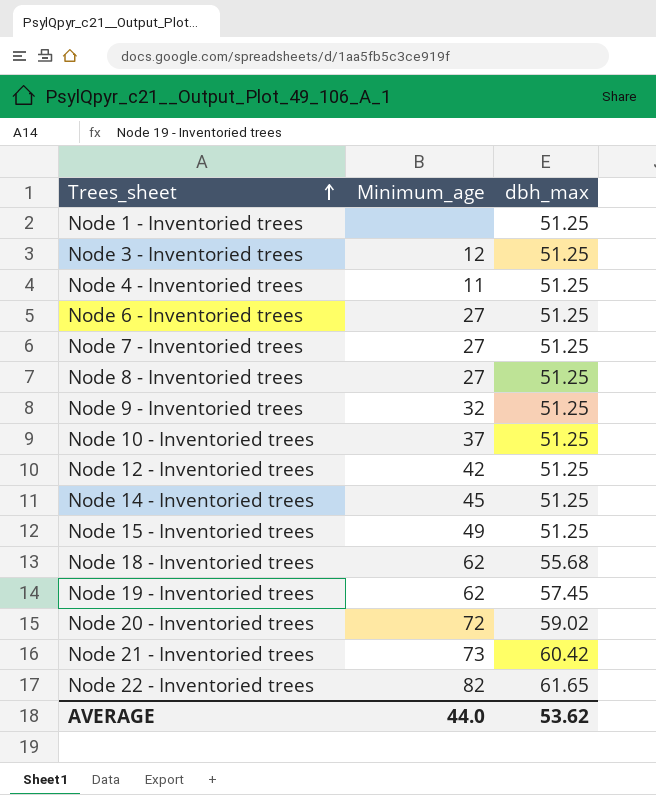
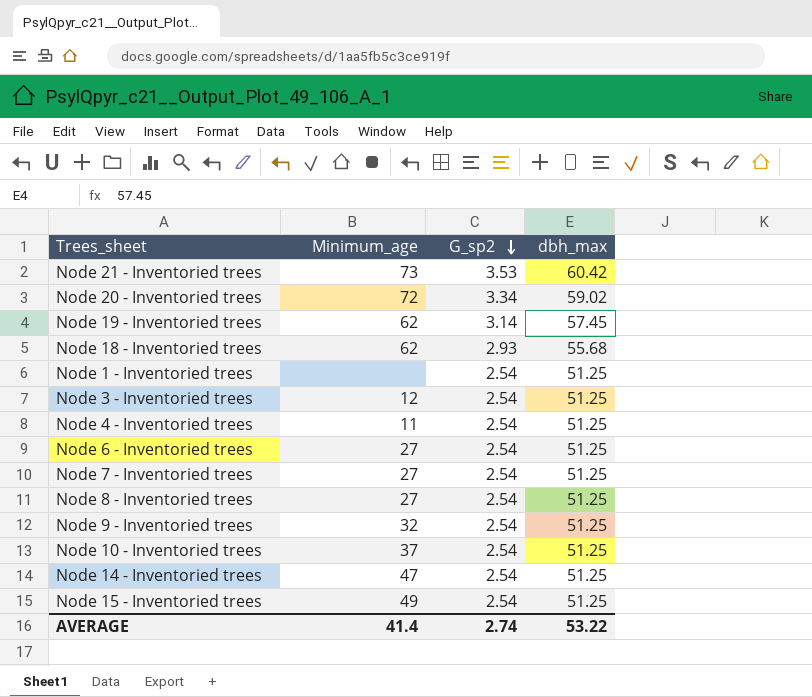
row order: Trees_sheet ascending -> G_sp2 descending
column G_sp2 | position: none -> 3
row Node 12 - Inventoried trees: 42 | 51.25 -> none
row Node 22 - Inventoried trees: 82 | 61.65 -> none
Node 14 - Inventoried trees | Minimum_age: 45 -> 47
AVERAGE | Minimum_age: 44.0 -> 41.4
AVERAGE | dbh_max: 53.62 -> 53.22

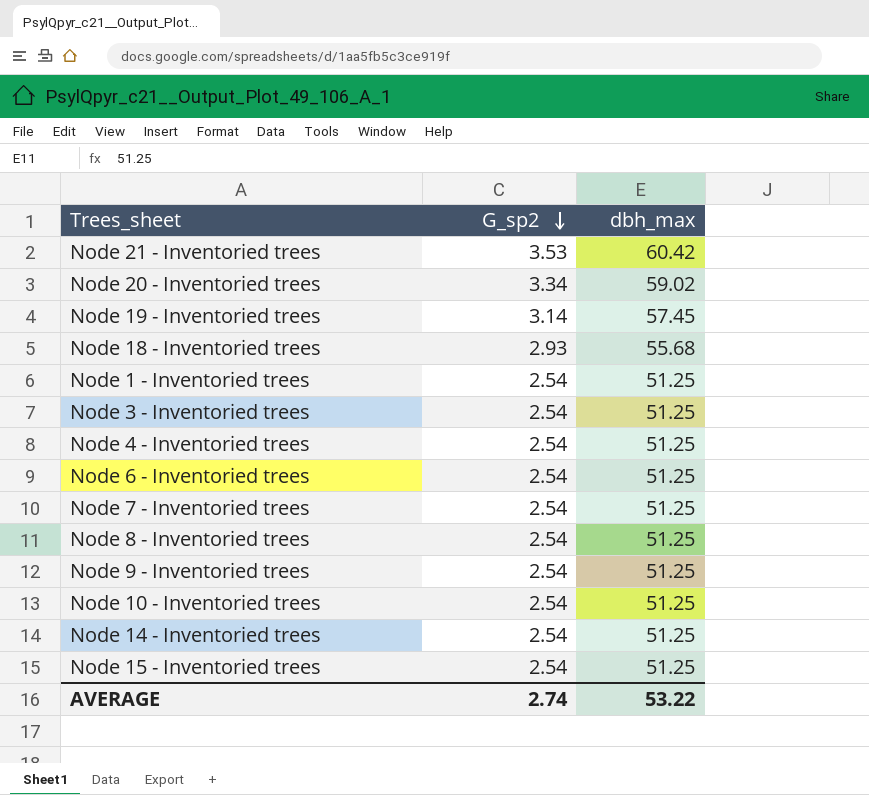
column Minimum_age | position: 2 -> none

